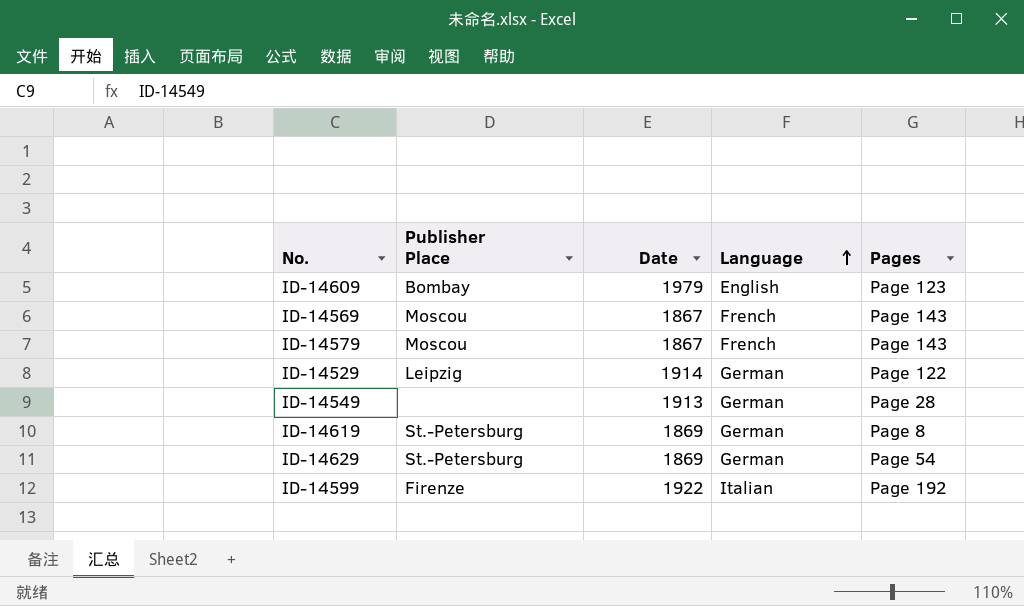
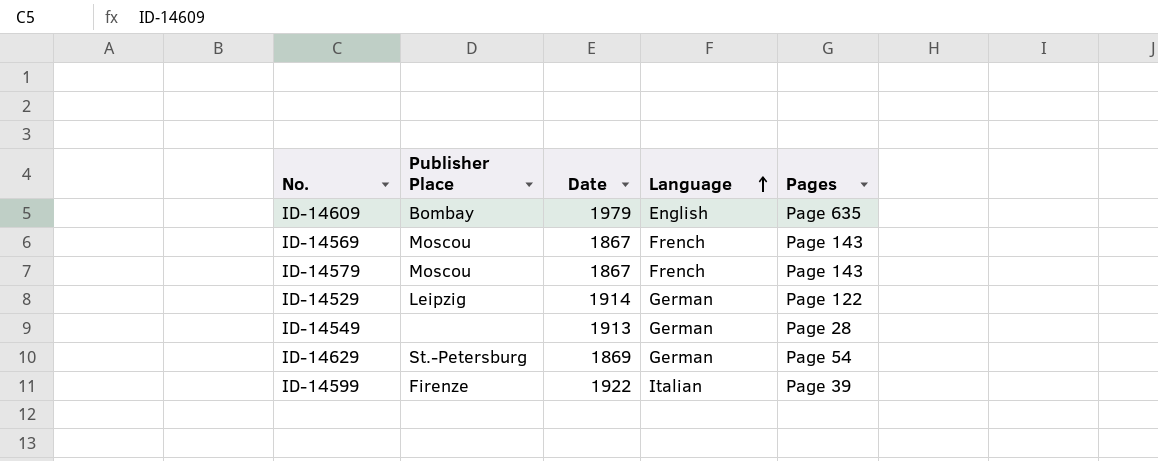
row ID-14619: St.-Petersburg | 1869 | German | Page 8 -> none
ID-14609 | Pages: Page 123 -> Page 635
ID-14599 | Pages: Page 192 -> Page 39

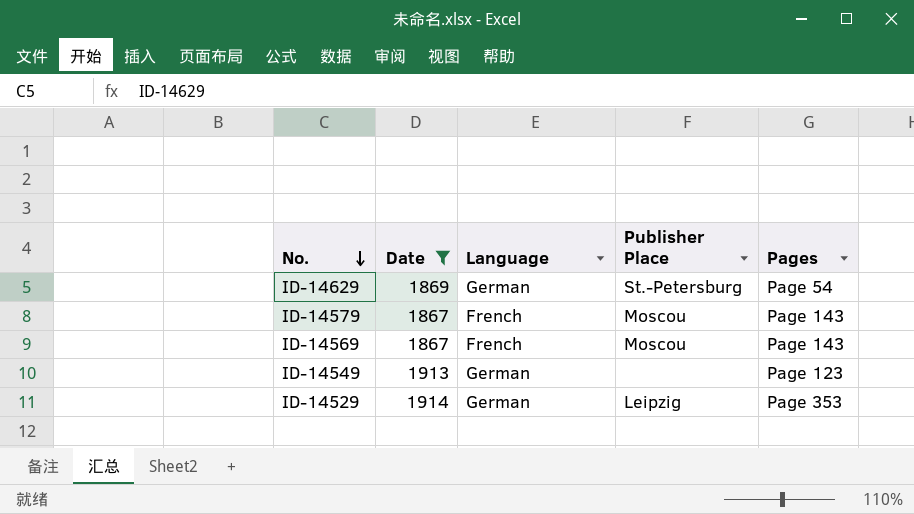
filter: none -> Date <= 1914
row order: Language ascending -> No. descending
column Publisher Place | position: 2 -> 4
ID-14549 | Pages: Page 28 -> Page 123
ID-14529 | Pages: Page 122 -> Page 353

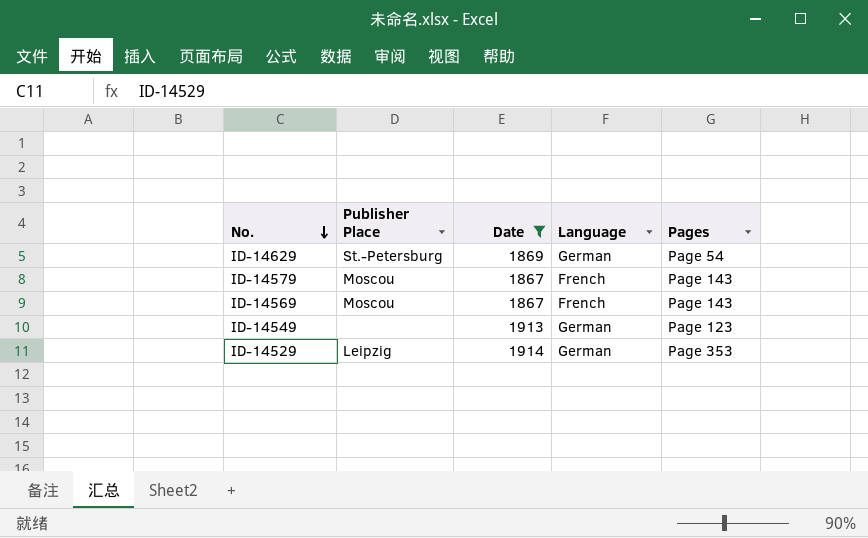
column Publisher Place | position: 4 -> 2

